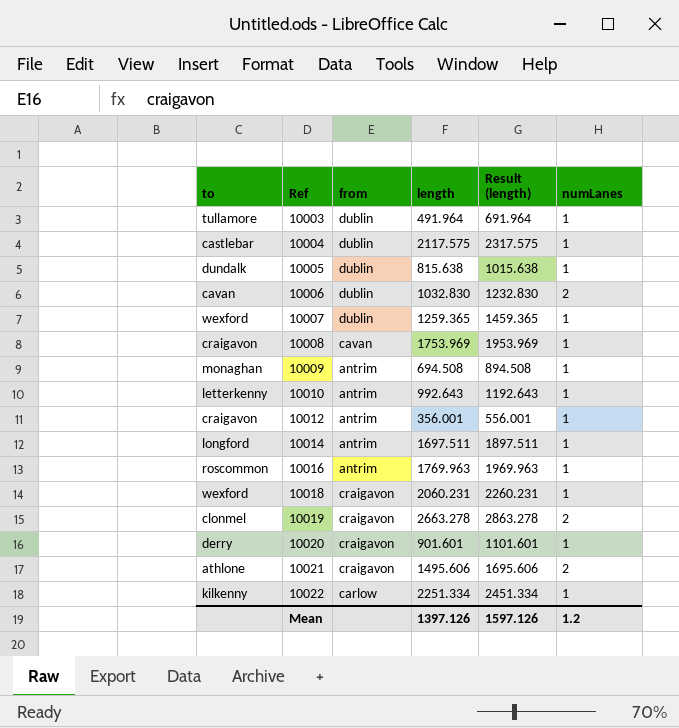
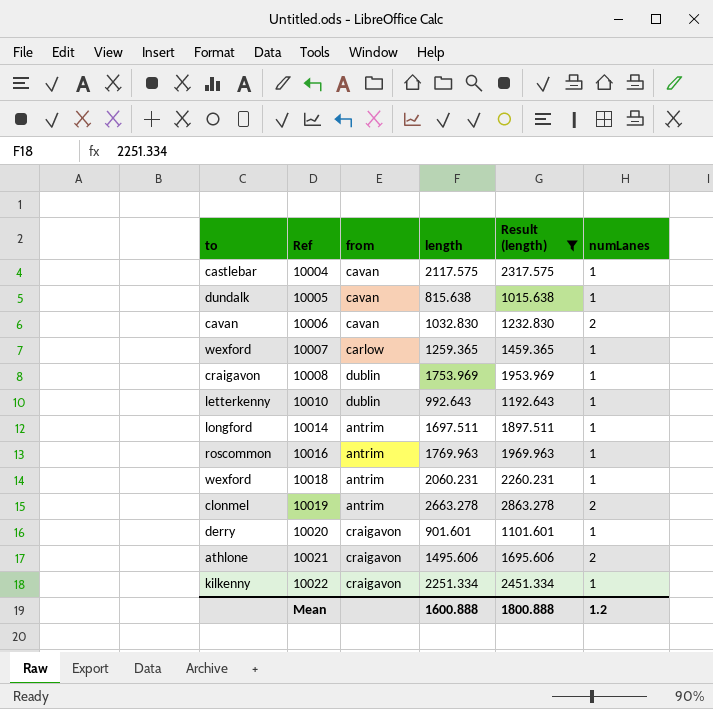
filter: none -> Result (length) >= 1015.638
10004 | from: dublin -> cavan
10005 | from: dublin -> cavan
10006 | from: dublin -> cavan
10007 | from: dublin -> carlow
10008 | from: cavan -> dublin
10010 | from: antrim -> dublin
10018 | from: craigavon -> antrim
10019 | from: craigavon -> antrim
10022 | from: carlow -> craigavon
Mean | length: 1397.126 -> 1600.888
Mean | Result (length): 1597.126 -> 1800.888

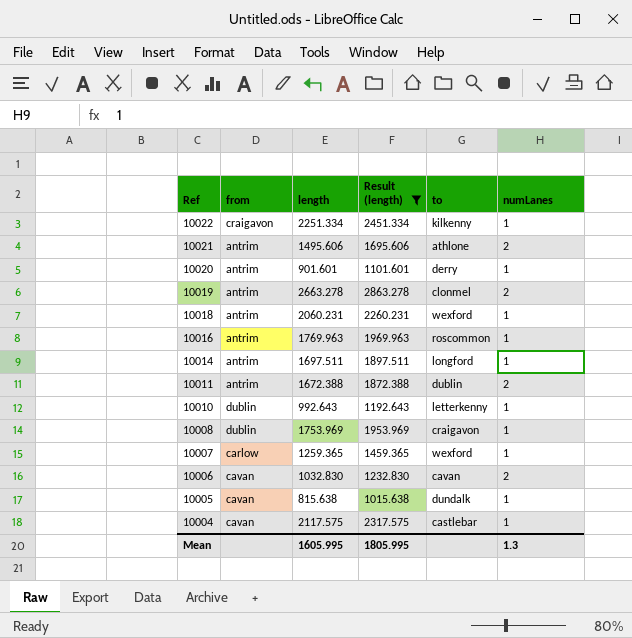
row order: Ref ascending -> Ref descending
column to | position: 1 -> 5
10021 | from: craigavon -> antrim
10020 | from: craigavon -> antrim
row 10011: none -> antrim | 1672.388 | 1872.388 | dublin | 2
Mean | length: 1600.888 -> 1605.995
Mean | Result (length): 1800.888 -> 1805.995
Mean | numLanes: 1.2 -> 1.3

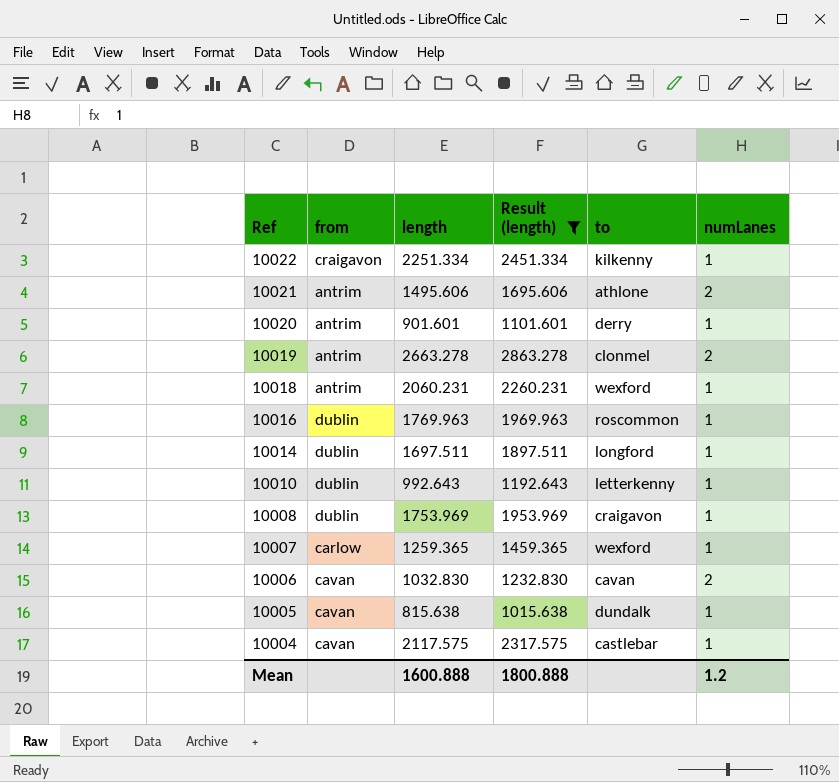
row 10011: antrim | 1672.388 | 1872.388 | dublin | 2 -> none
10016 | from: antrim -> dublin
10014 | from: antrim -> dublin
Mean | length: 1605.995 -> 1600.888
Mean | Result (length): 1805.995 -> 1800.888
Mean | numLanes: 1.3 -> 1.2

